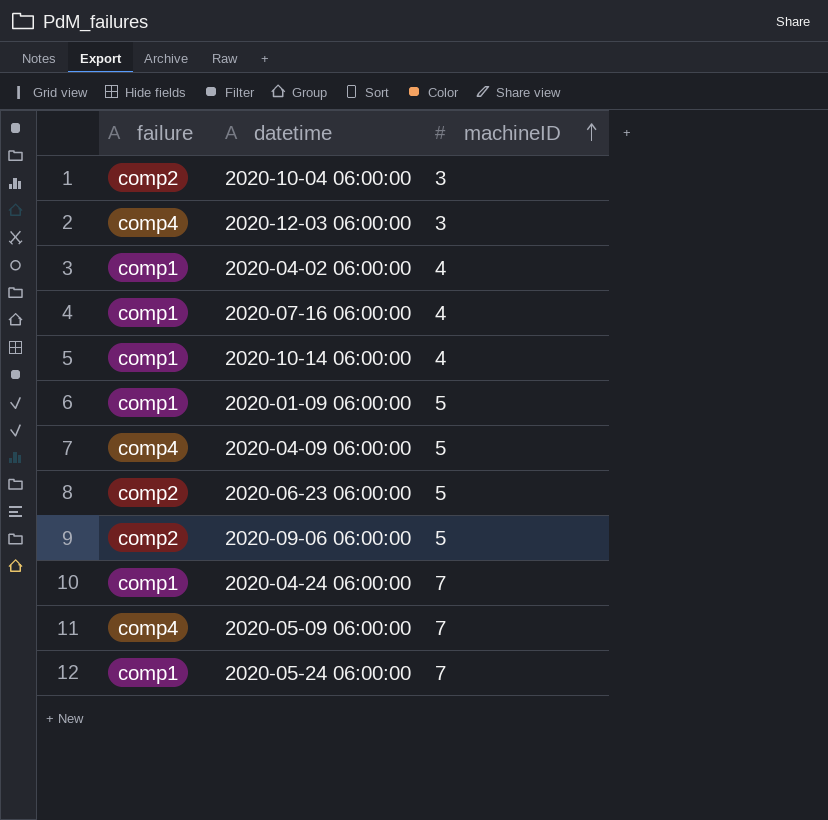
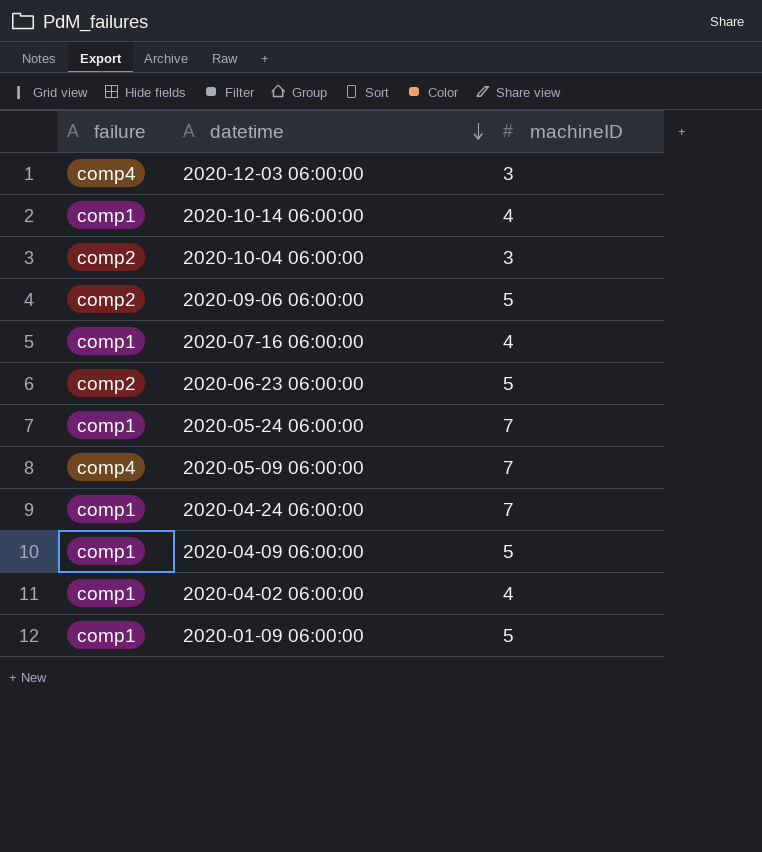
row order: machineID ascending -> datetime descending
2020-04-09 06:00:00 | failure: comp4 -> comp1

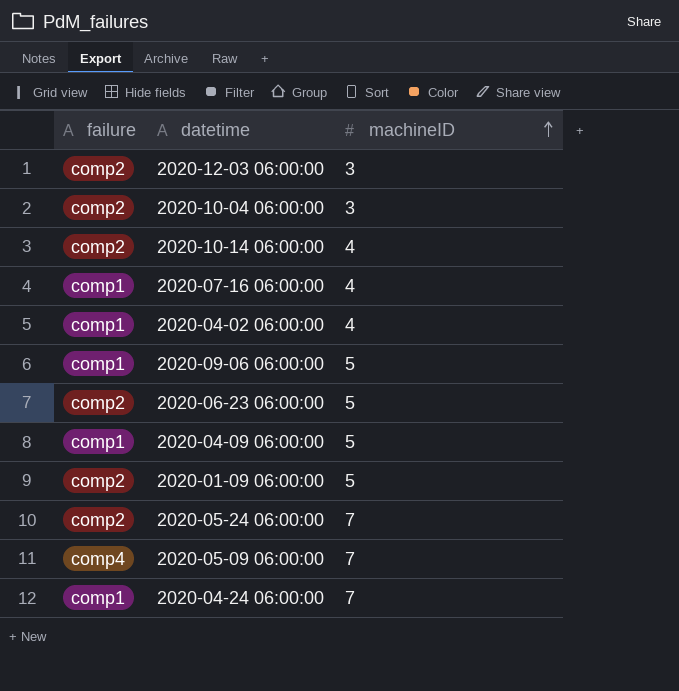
row order: datetime descending -> machineID ascending
2020-12-03 06:00:00 | failure: comp4 -> comp2
2020-10-14 06:00:00 | failure: comp1 -> comp2
2020-09-06 06:00:00 | failure: comp2 -> comp1
2020-01-09 06:00:00 | failure: comp1 -> comp2
2020-05-24 06:00:00 | failure: comp1 -> comp2

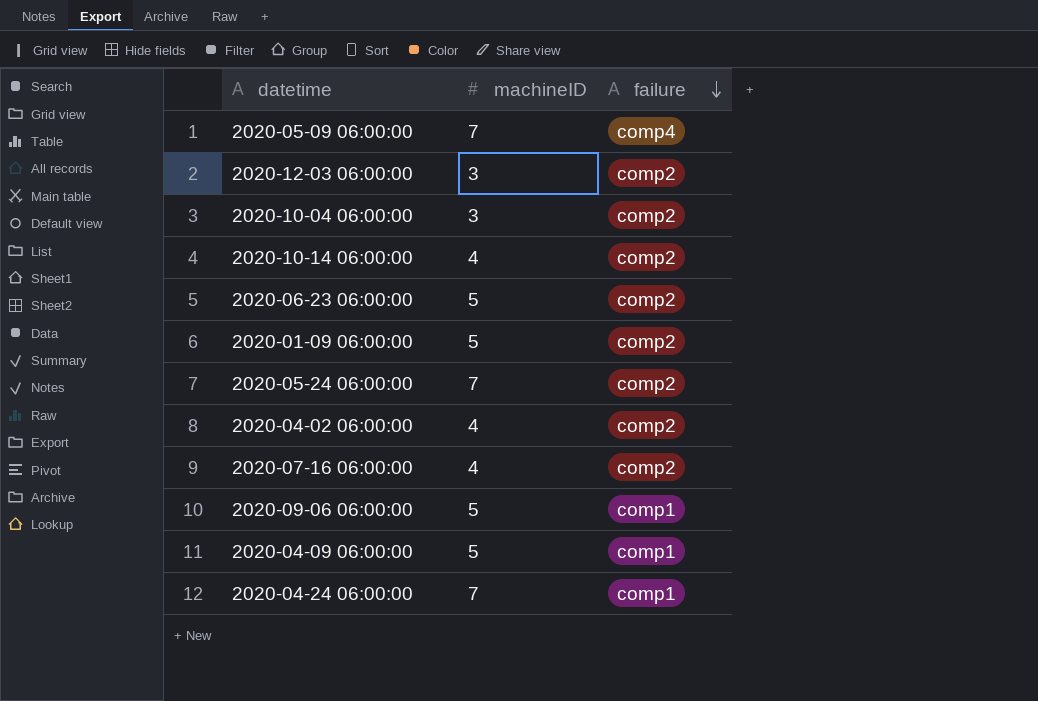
row order: machineID ascending -> failure descending
column failure | position: 1 -> 3
2020-04-02 06:00:00 | failure: comp1 -> comp2
2020-07-16 06:00:00 | failure: comp1 -> comp2

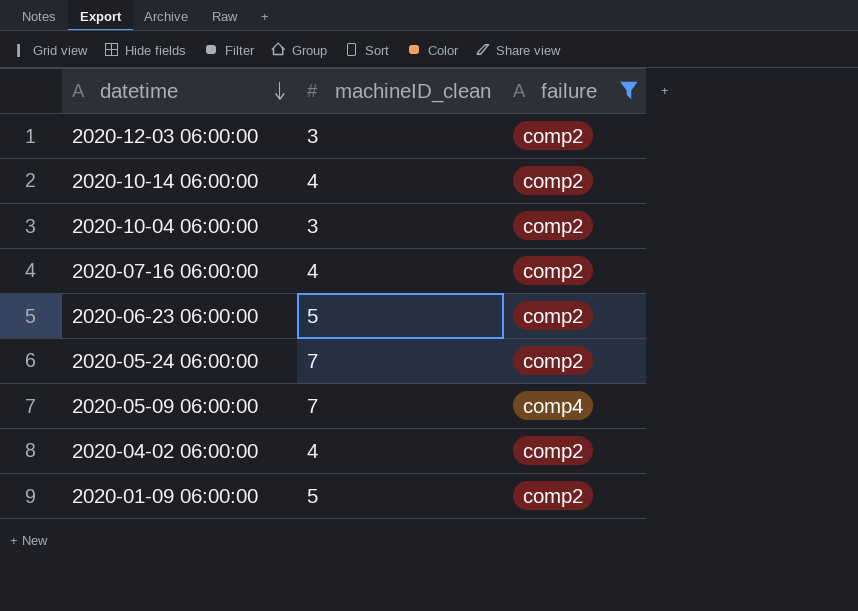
filter: none -> failure != comp1
row order: failure descending -> datetime descending
column name: machineID -> machineID_clean

